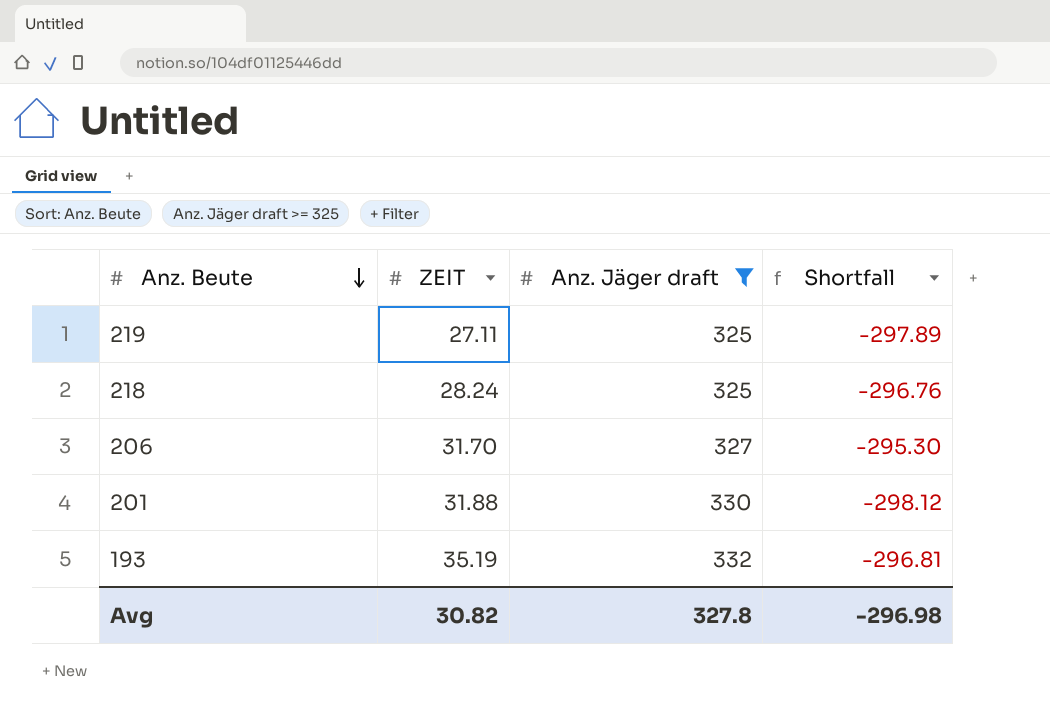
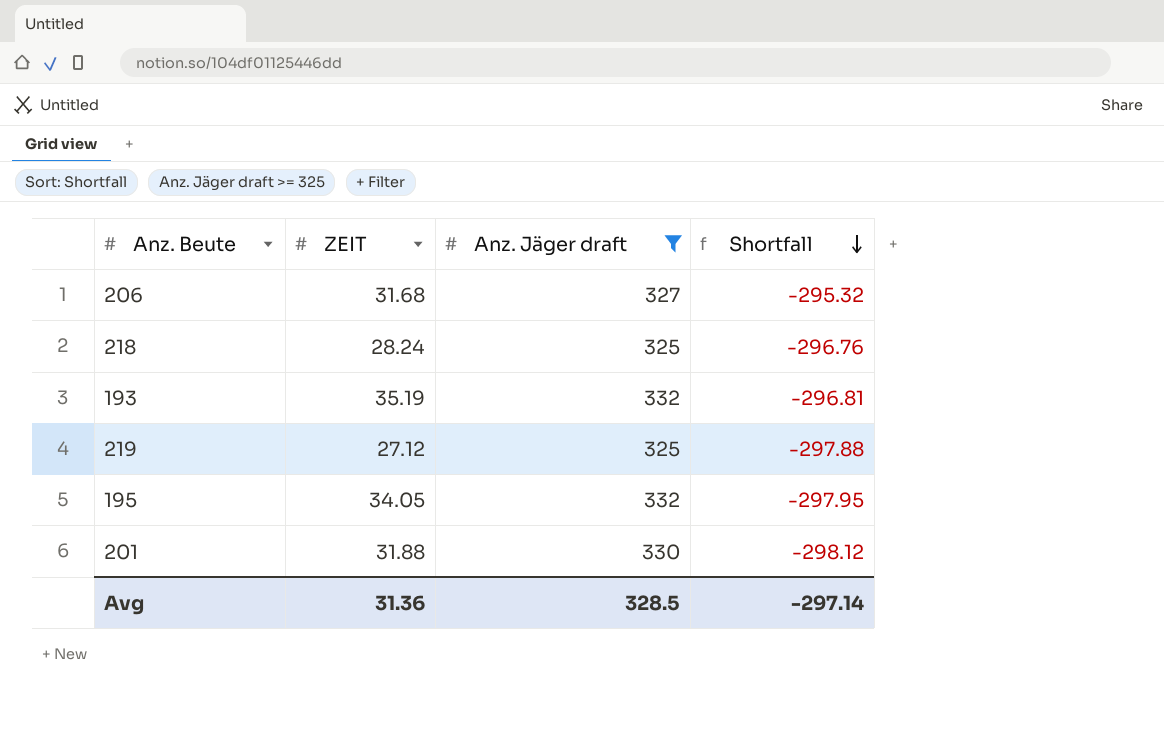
row order: Anz. Beute descending -> Shortfall descending
206 | ZEIT: 31.70 -> 31.68
206 | Shortfall: -295.30 -> -295.32
219 | ZEIT: 27.11 -> 27.12
219 | Shortfall: -297.89 -> -297.88
row 195: none -> 34.05 | 332 | -297.95
Avg | ZEIT: 30.82 -> 31.36
Avg | Anz. Jäger draft: 327.8 -> 328.5
Avg | Shortfall: -296.98 -> -297.14

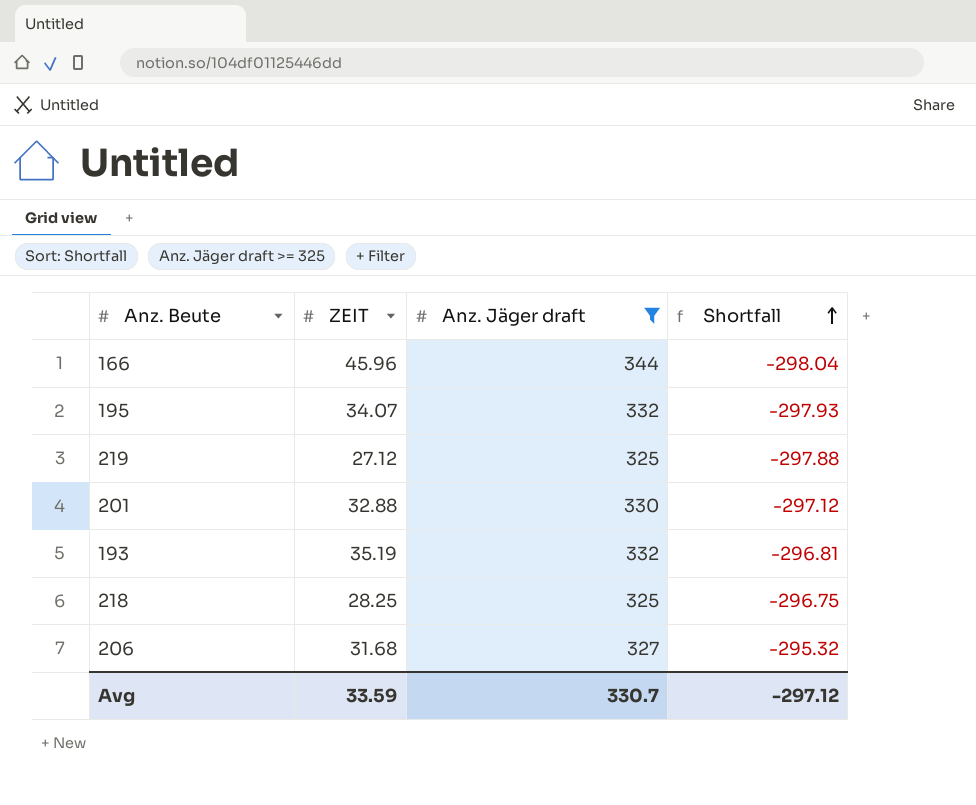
row order: Shortfall descending -> Shortfall ascending
row 166: none -> 45.96 | 344 | -298.04
195 | ZEIT: 34.05 -> 34.07
195 | Shortfall: -297.95 -> -297.93
201 | ZEIT: 31.88 -> 32.88
201 | Shortfall: -298.12 -> -297.12
218 | ZEIT: 28.24 -> 28.25
218 | Shortfall: -296.76 -> -296.75
Avg | ZEIT: 31.36 -> 33.59
Avg | Anz. Jäger draft: 328.5 -> 330.7
Avg | Shortfall: -297.14 -> -297.12

